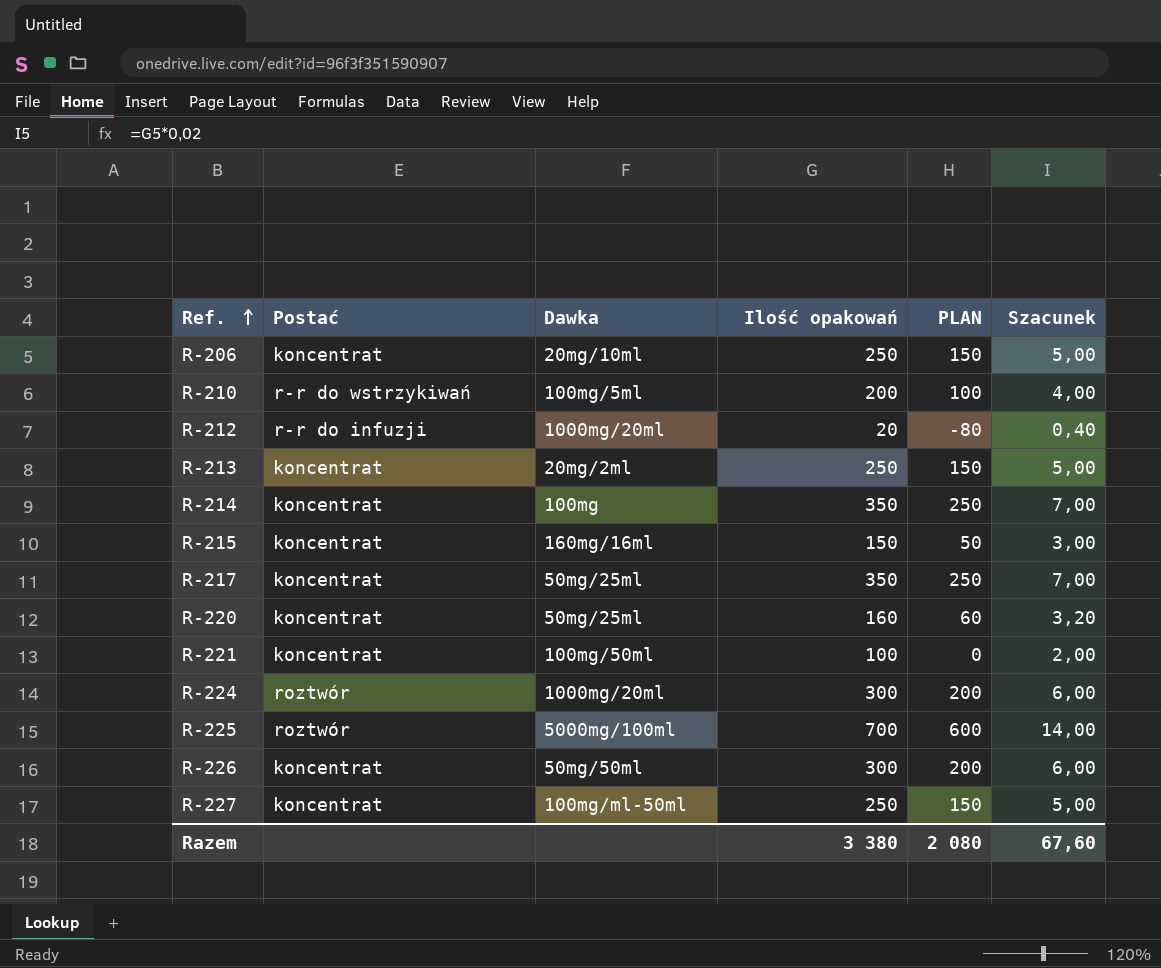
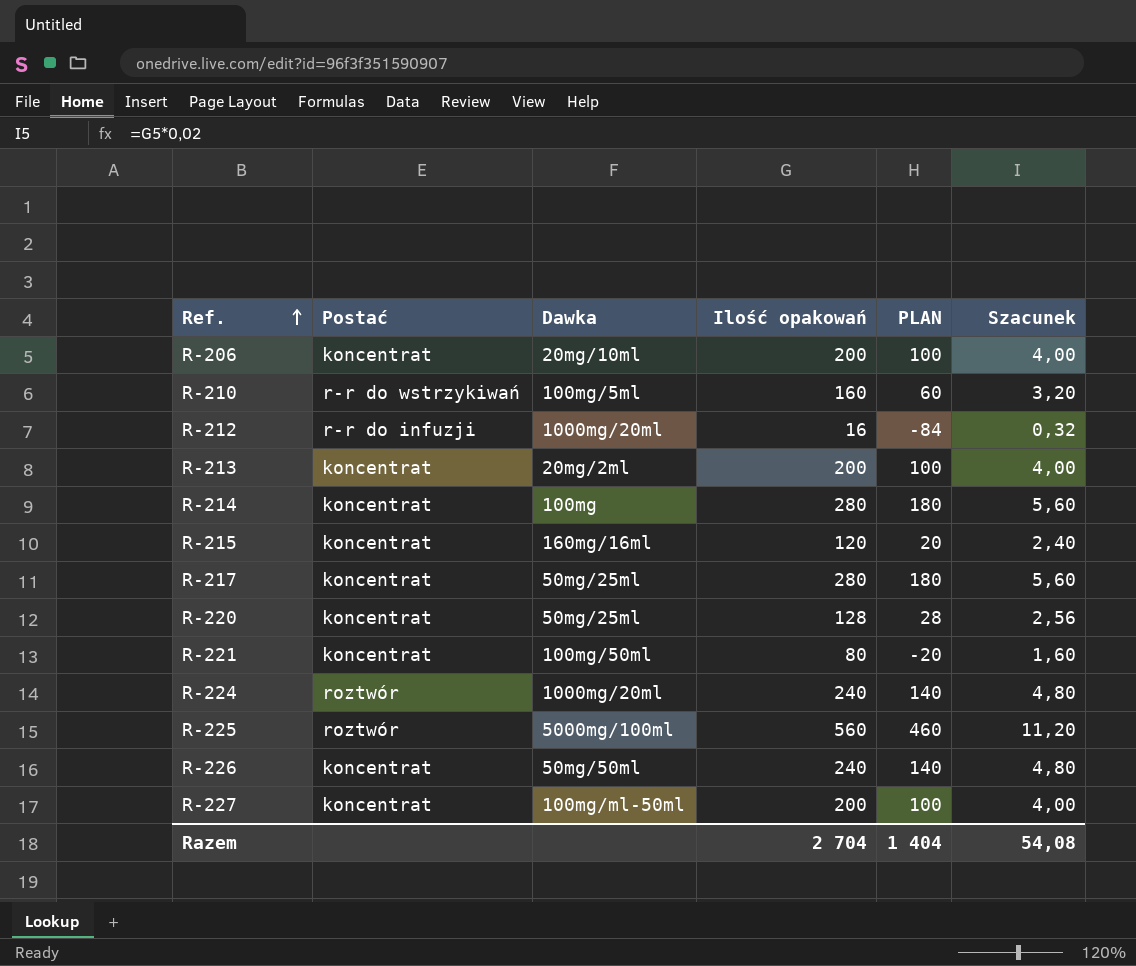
R-206 | Ilość opakowań: 250 -> 200
R-206 | PLAN: 150 -> 100
R-206 | Szacunek: 5,00 -> 4,00
R-210 | Ilość opakowań: 200 -> 160
R-210 | PLAN: 100 -> 60
R-210 | Szacunek: 4,00 -> 3,20
R-212 | Ilość opakowań: 20 -> 16
R-212 | PLAN: -80 -> -84
R-212 | Szacunek: 0,40 -> 0,32
R-213 | Ilość opakowań: 250 -> 200
R-213 | PLAN: 150 -> 100
R-213 | Szacunek: 5,00 -> 4,00
R-214 | Ilość opakowań: 350 -> 280
R-214 | PLAN: 250 -> 180
R-214 | Szacunek: 7,00 -> 5,60
R-215 | Ilość opakowań: 150 -> 120
R-215 | PLAN: 50 -> 20
R-215 | Szacunek: 3,00 -> 2,40
R-217 | Ilość opakowań: 350 -> 280
R-217 | PLAN: 250 -> 180
R-217 | Szacunek: 7,00 -> 5,60
R-220 | Ilość opakowań: 160 -> 128
R-220 | PLAN: 60 -> 28
R-220 | Szacunek: 3,20 -> 2,56
R-221 | Ilość opakowań: 100 -> 80
R-221 | PLAN: 0 -> -20
R-221 | Szacunek: 2,00 -> 1,60
R-224 | Ilość opakowań: 300 -> 240
R-224 | PLAN: 200 -> 140
R-224 | Szacunek: 6,00 -> 4,80
R-225 | Ilość opakowań: 700 -> 560
R-225 | PLAN: 600 -> 460
R-225 | Szacunek: 14,00 -> 11,20
R-226 | Ilość opakowań: 300 -> 240
R-226 | PLAN: 200 -> 140
R-226 | Szacunek: 6,00 -> 4,80
R-227 | Ilość opakowań: 250 -> 200
R-227 | PLAN: 150 -> 100
R-227 | Szacunek: 5,00 -> 4,00
Razem | Ilość opakowań: 3 380 -> 2 704
Razem | PLAN: 2 080 -> 1 404
Razem | Szacunek: 67,60 -> 54,08

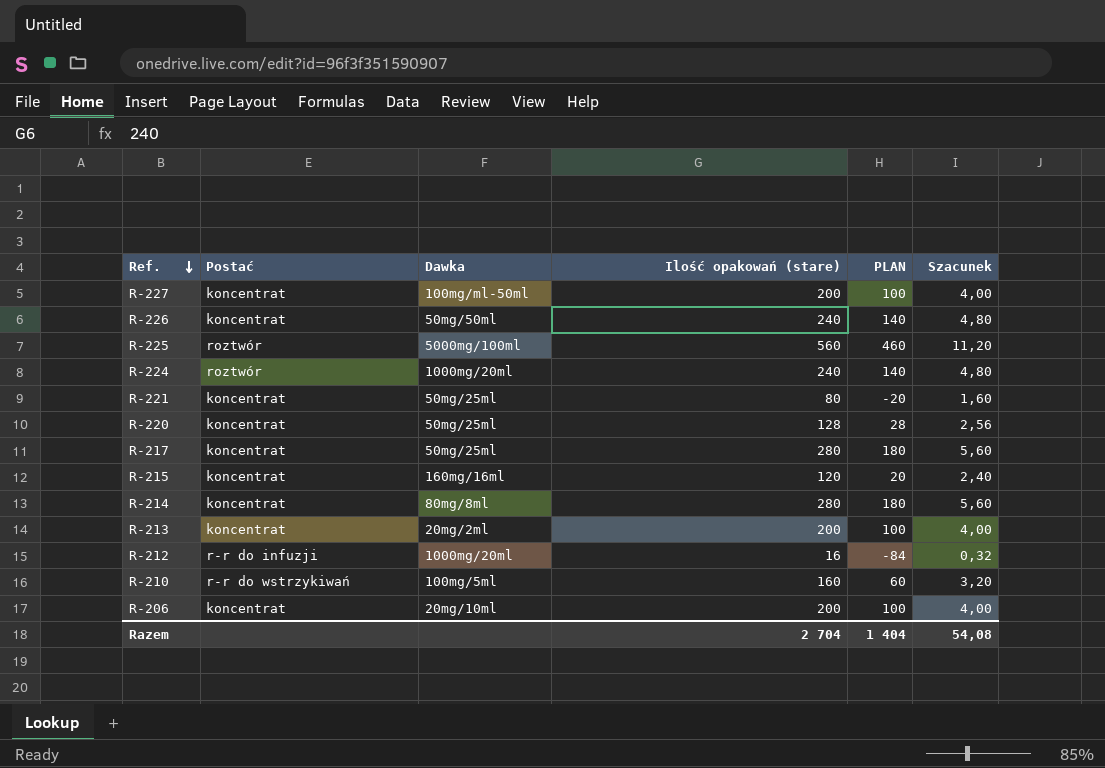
row order: Ref. ascending -> Ref. descending
column name: Ilość opakowań -> Ilość opakowań (stare)
R-221 | Dawka: 100mg/50ml -> 50mg/25ml
R-214 | Dawka: 100mg -> 80mg/8ml

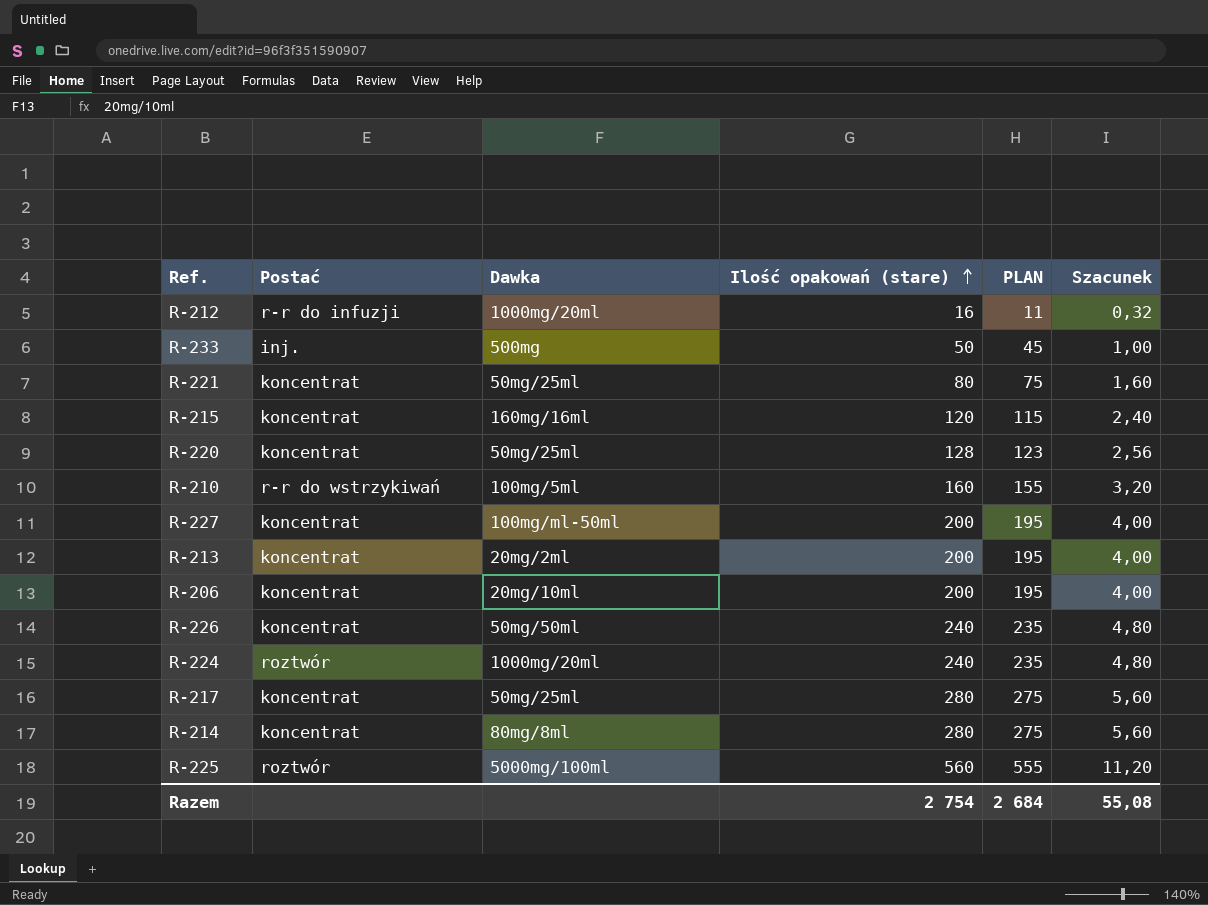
row order: Ref. descending -> Ilość opakowań (stare) ascending
column PLAN | formula: [Ilość opakowań (stare)] - 100 -> [Ilość opakowań (stare)] - 5
row R-233: none -> inj. | 500mg | 50 | 45 | 1,00
Razem | Ilość opakowań (stare): 2 704 -> 2 754
Razem | PLAN: 1 404 -> 2 684
Razem | Szacunek: 54,08 -> 55,08

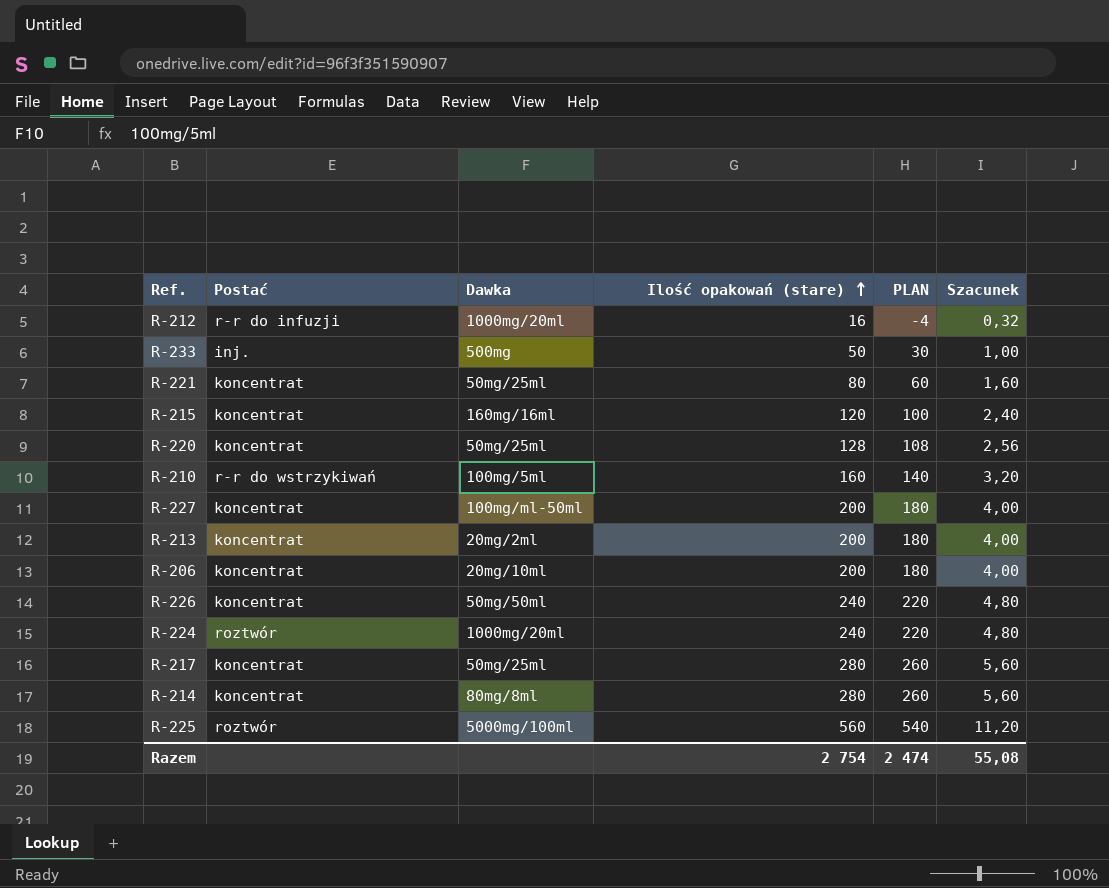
column PLAN | formula: [Ilość opakowań (stare)] - 5 -> [Ilość opakowań (stare)] - 20
Razem | PLAN: 2 684 -> 2 474

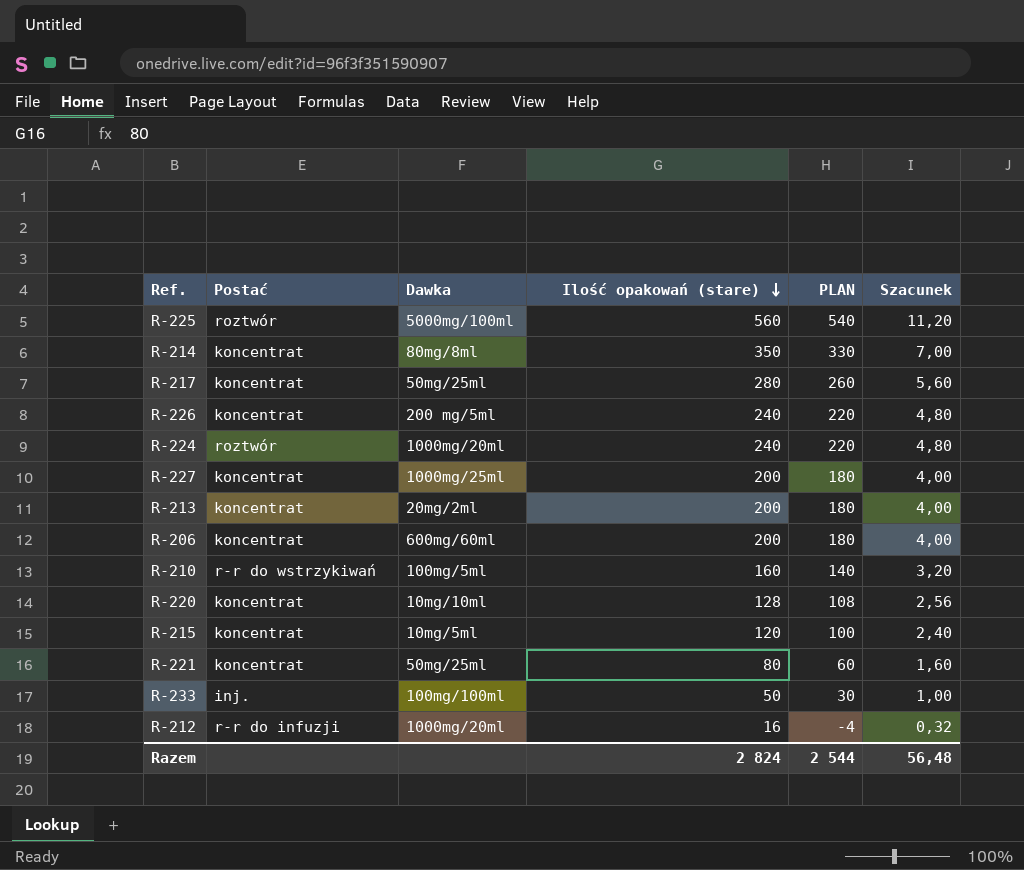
row order: Ilość opakowań (stare) ascending -> Ilość opakowań (stare) descending
R-214 | Ilość opakowań (stare): 280 -> 350
R-214 | PLAN: 260 -> 330
R-214 | Szacunek: 5,60 -> 7,00
R-226 | Dawka: 50mg/50ml -> 200 mg/5ml
R-227 | Dawka: 100mg/ml-50ml -> 1000mg/25ml
R-206 | Dawka: 20mg/10ml -> 600mg/60ml
R-220 | Dawka: 50mg/25ml -> 10mg/10ml
R-215 | Dawka: 160mg/16ml -> 10mg/5ml
R-233 | Dawka: 500mg -> 100mg/100ml
Razem | Ilość opakowań (stare): 2 754 -> 2 824
Razem | PLAN: 2 474 -> 2 544
Razem | Szacunek: 55,08 -> 56,48

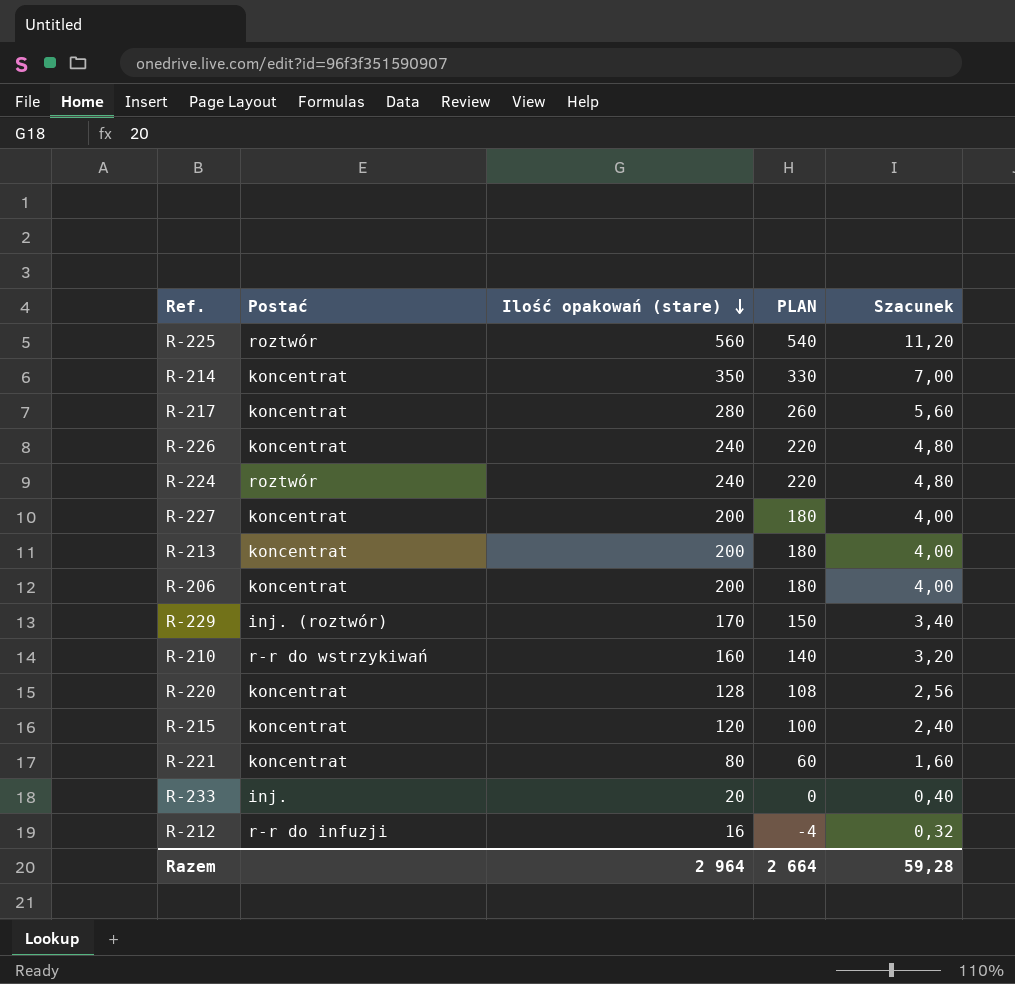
column Dawka | position: 3 -> none
row R-229: none -> inj. (roztwór) | 170 | 150 | 3,40
R-233 | Ilość opakowań (stare): 50 -> 20
R-233 | PLAN: 30 -> 0
R-233 | Szacunek: 1,00 -> 0,40
Razem | Ilość opakowań (stare): 2 824 -> 2 964
Razem | PLAN: 2 544 -> 2 664
Razem | Szacunek: 56,48 -> 59,28

